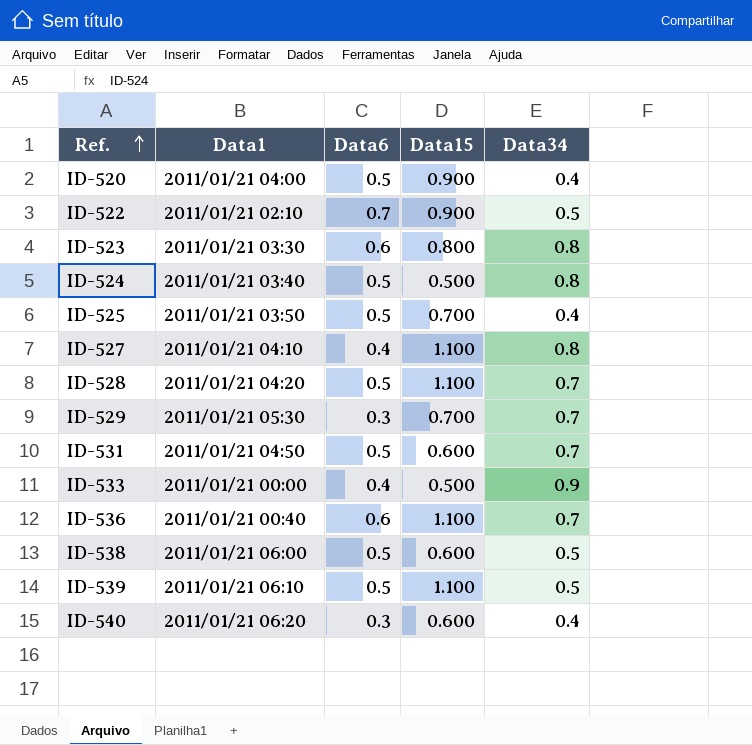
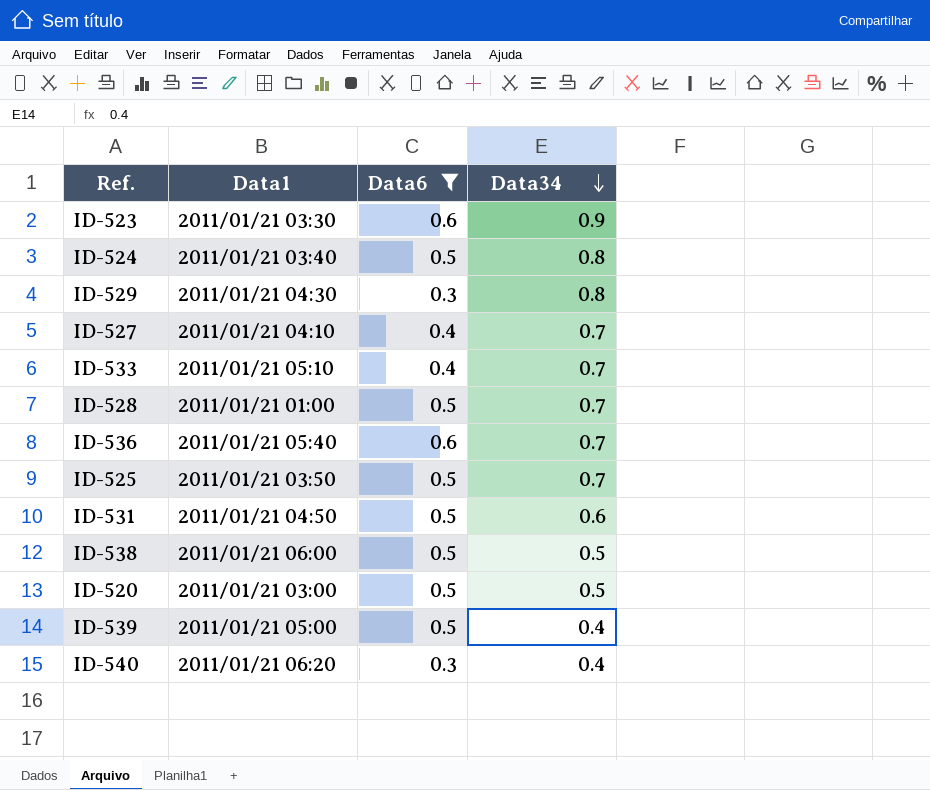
filter: none -> Data6 != 0.7
row order: Ref. ascending -> Data34 descending
column Data15 | position: 4 -> none
ID-523 | Data34: 0.8 -> 0.9
ID-529 | Data1: 2011/01/21 05:30 -> 2011/01/21 04:30
ID-529 | Data34: 0.7 -> 0.8
ID-527 | Data34: 0.8 -> 0.7
ID-533 | Data1: 2011/01/21 00:00 -> 2011/01/21 05:10
ID-533 | Data34: 0.9 -> 0.7
ID-528 | Data1: 2011/01/21 04:20 -> 2011/01/21 01:00
ID-536 | Data1: 2011/01/21 00:40 -> 2011/01/21 05:40
ID-525 | Data34: 0.4 -> 0.7
ID-531 | Data34: 0.7 -> 0.6
ID-520 | Data1: 2011/01/21 04:00 -> 2011/01/21 03:00
ID-520 | Data34: 0.4 -> 0.5
ID-539 | Data1: 2011/01/21 06:10 -> 2011/01/21 05:00
ID-539 | Data34: 0.5 -> 0.4

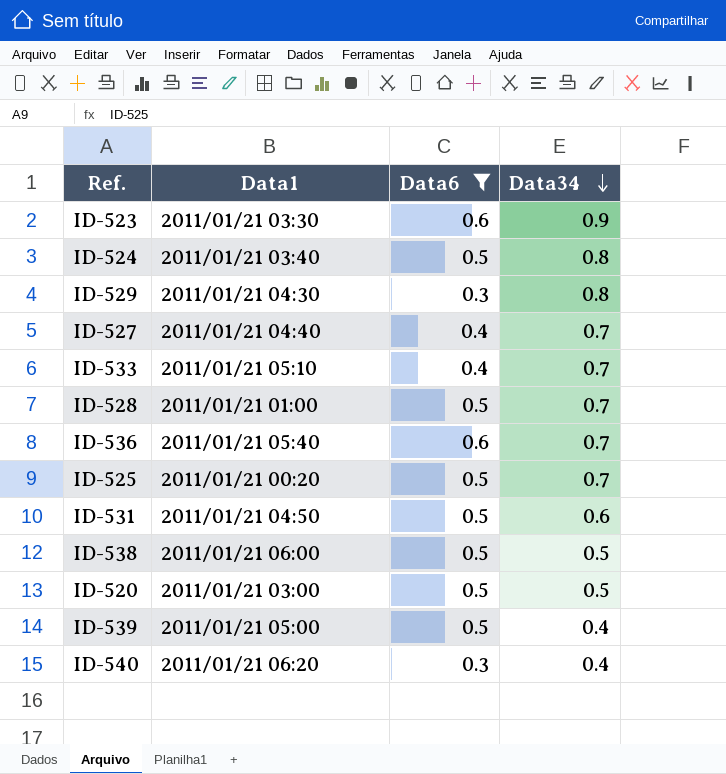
ID-527 | Data1: 2011/01/21 04:10 -> 2011/01/21 04:40
ID-525 | Data1: 2011/01/21 03:50 -> 2011/01/21 00:20

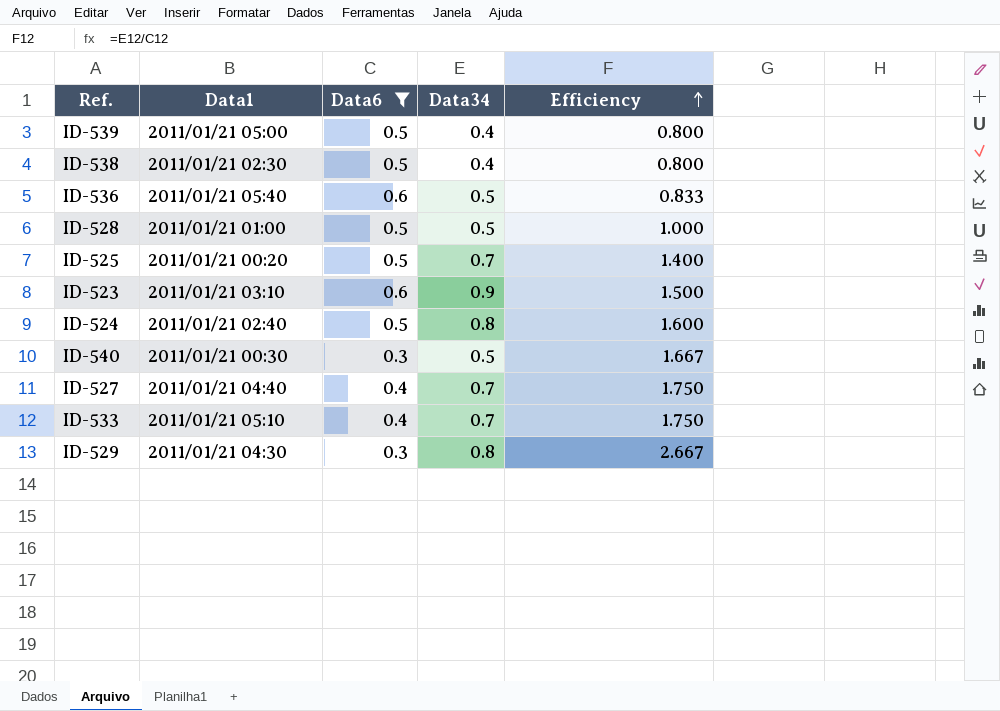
row order: Data34 descending -> Efficiency ascending
column Efficiency | formula: none -> [Data34] / [Data6]
row ID-531: 2011/01/21 04:50 | 0.5 | 0.6 -> none
row ID-520: 2011/01/21 03:00 | 0.5 | 0.5 -> none
ID-538 | Data1: 2011/01/21 06:00 -> 2011/01/21 02:30
ID-538 | Data34: 0.5 -> 0.4
ID-536 | Data34: 0.7 -> 0.5
ID-528 | Data34: 0.7 -> 0.5
ID-523 | Data1: 2011/01/21 03:30 -> 2011/01/21 03:10
ID-524 | Data1: 2011/01/21 03:40 -> 2011/01/21 02:40
ID-540 | Data1: 2011/01/21 06:20 -> 2011/01/21 00:30
ID-540 | Data34: 0.4 -> 0.5

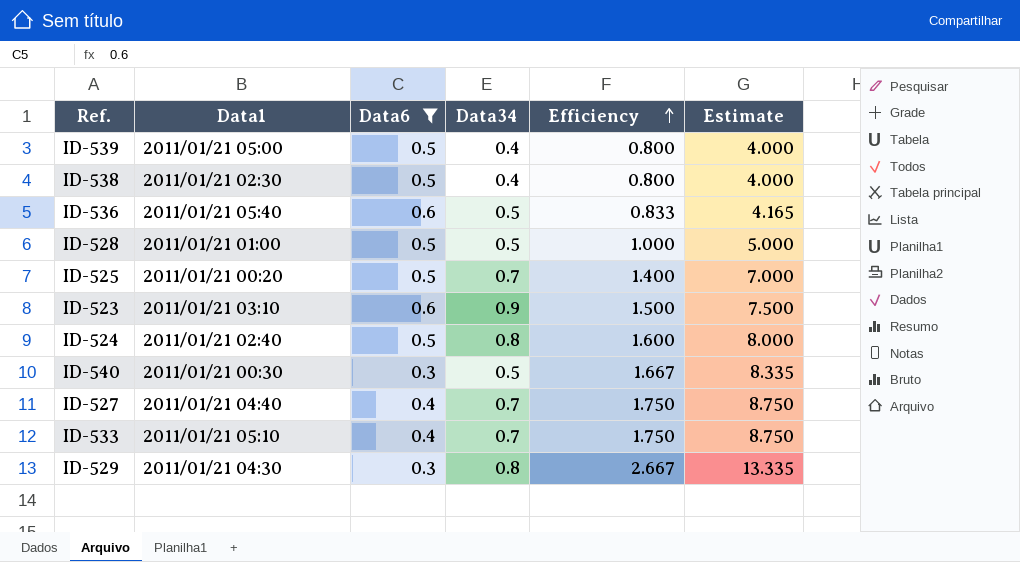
column Estimate | formula: none -> [Efficiency] * 5

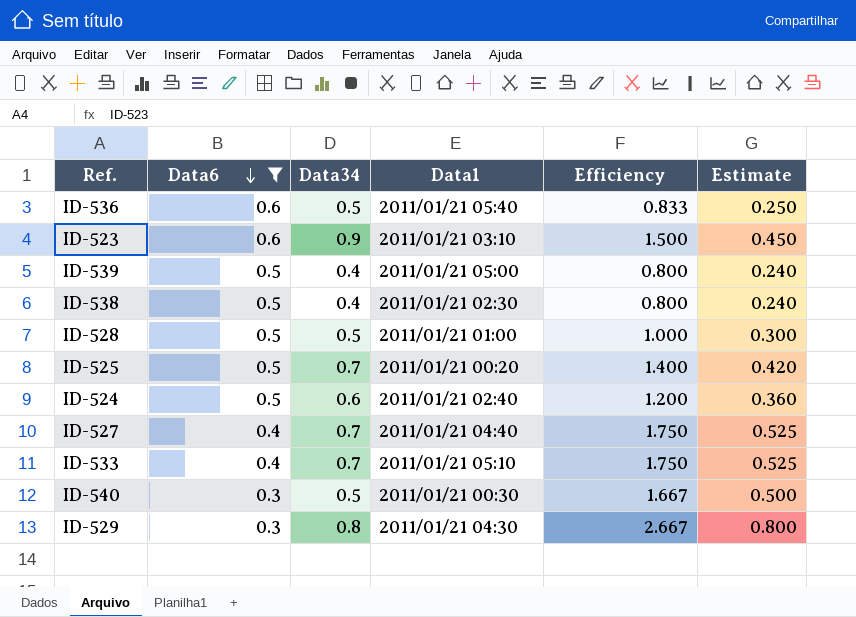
row order: Efficiency ascending -> Data6 descending
column Data1 | position: 2 -> 4
column Estimate | formula: [Efficiency] * 5 -> [Efficiency] * 0.3
ID-524 | Data34: 0.8 -> 0.6
ID-524 | Efficiency: 1.600 -> 1.200

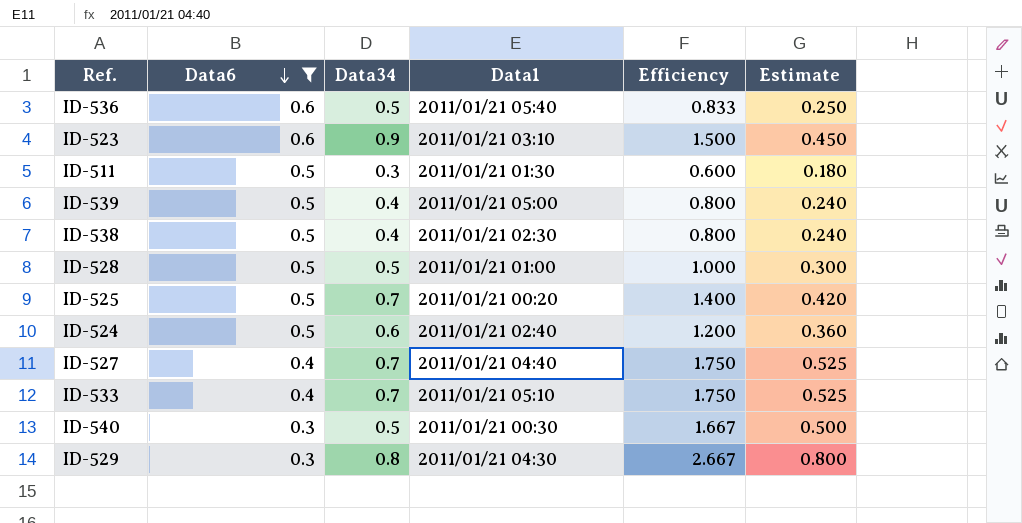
row ID-511: none -> 0.5 | 0.3 | 2011/01/21 01:30 | 0.600 | 0.180

